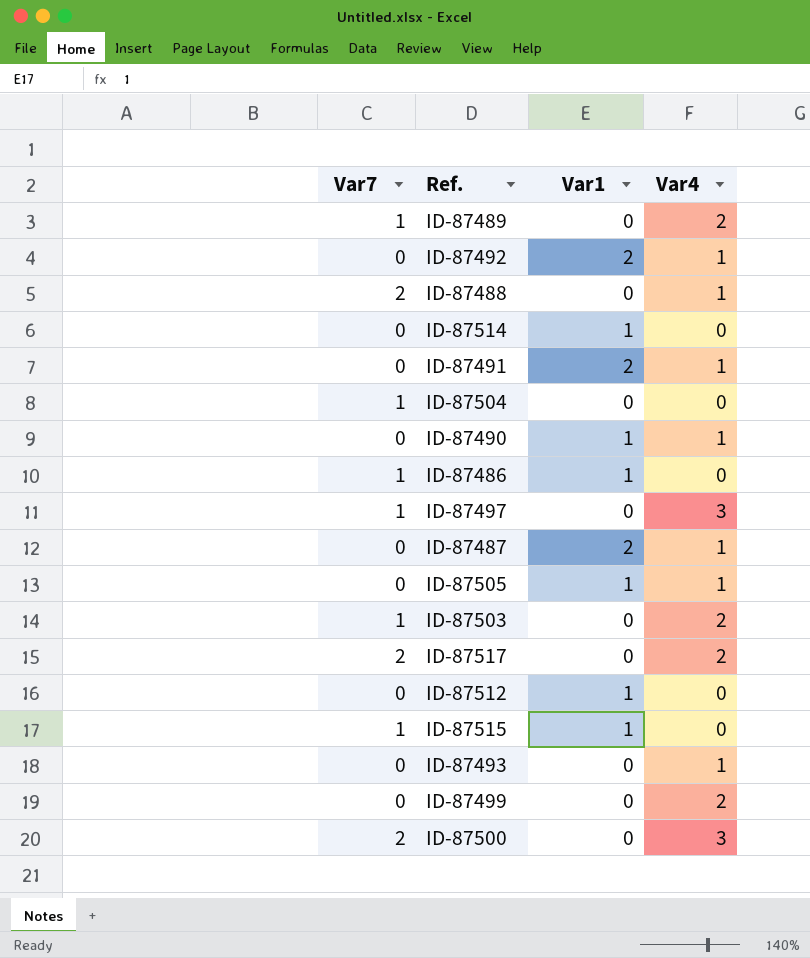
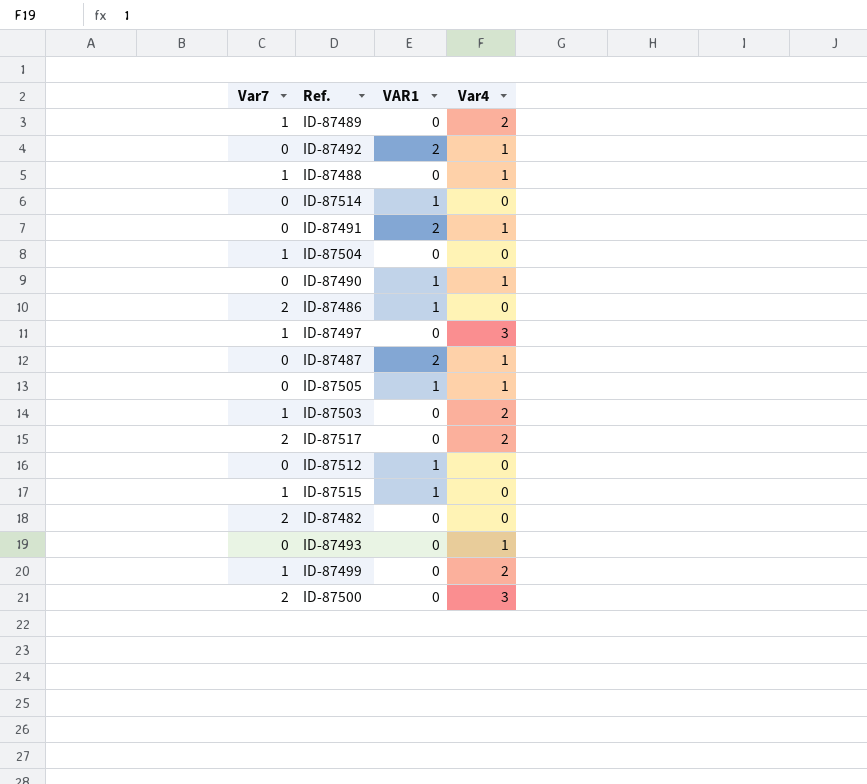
column name: Var1 -> VAR1
ID-87488 | Var7: 2 -> 1
ID-87486 | Var7: 1 -> 2
row ID-87482: none -> 2 | 0 | 0
ID-87499 | Var7: 0 -> 1

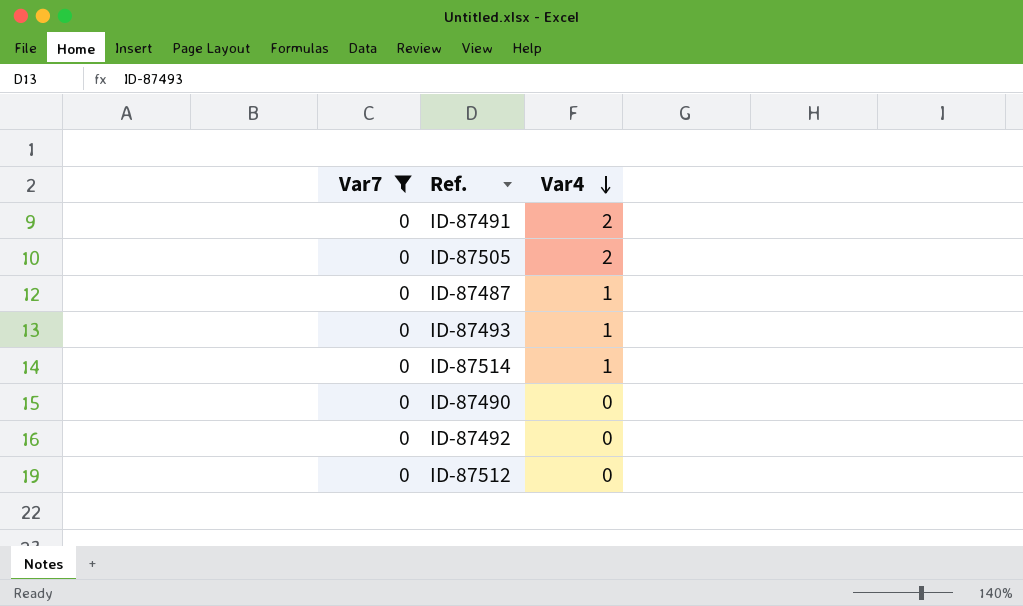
filter: none -> Var7 = 0
row order: none -> Var4 descending
column VAR1 | position: 3 -> none
ID-87491 | Var4: 1 -> 2
ID-87505 | Var4: 1 -> 2
ID-87514 | Var4: 0 -> 1
ID-87490 | Var4: 1 -> 0
ID-87492 | Var4: 1 -> 0

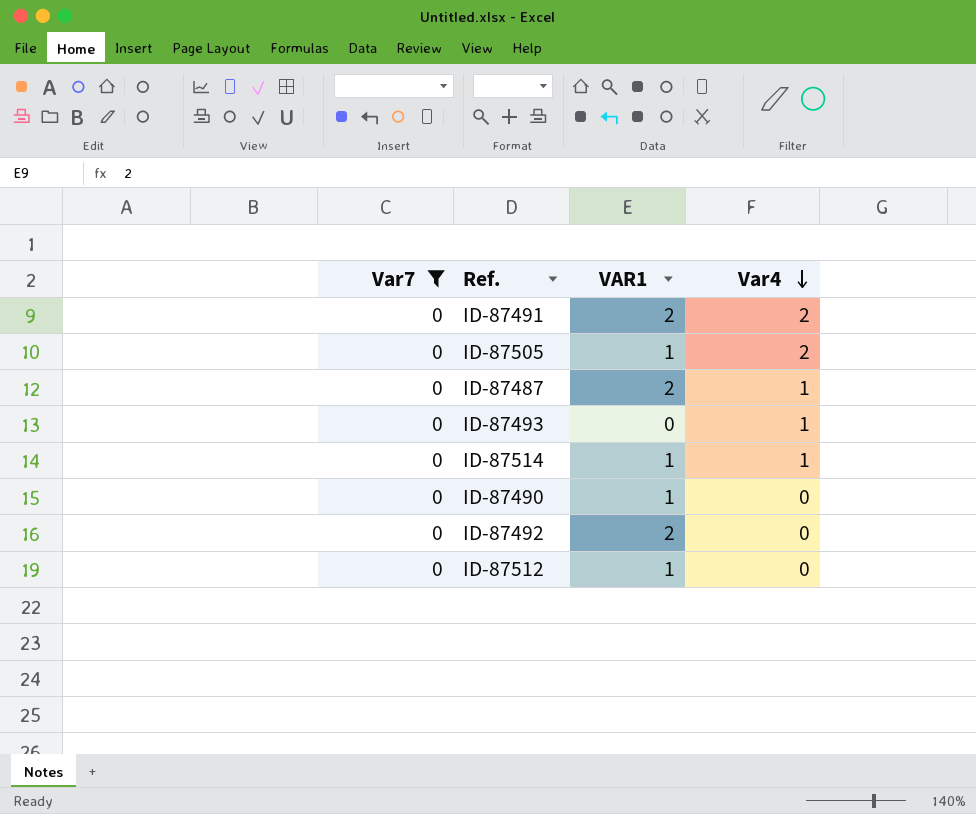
column VAR1 | position: none -> 3

